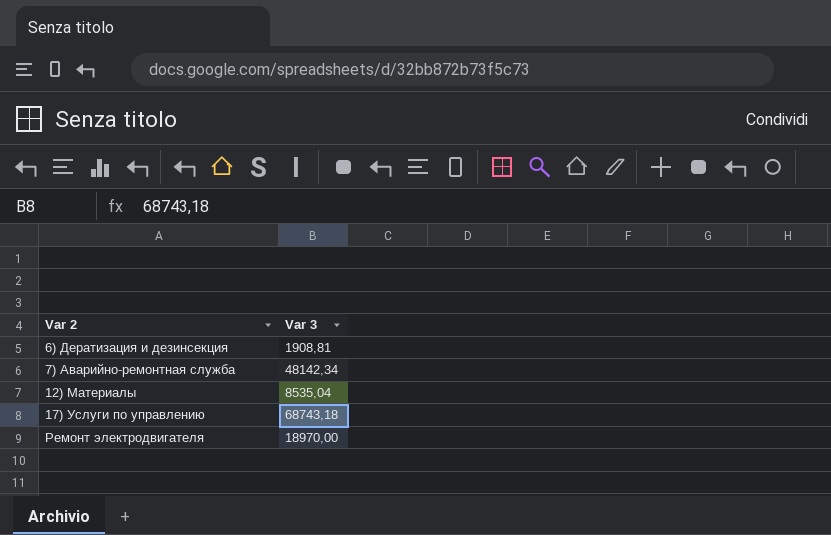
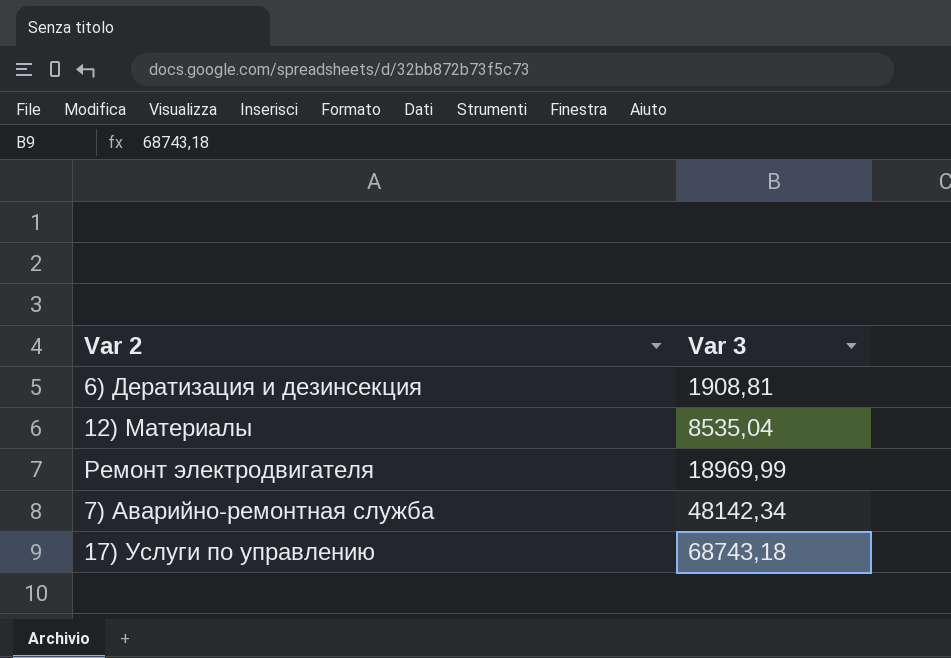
row order: Var 2 ascending -> Var 3 ascending
Ремонт электродвигателя | Var 3: 18970,00 -> 18969,99

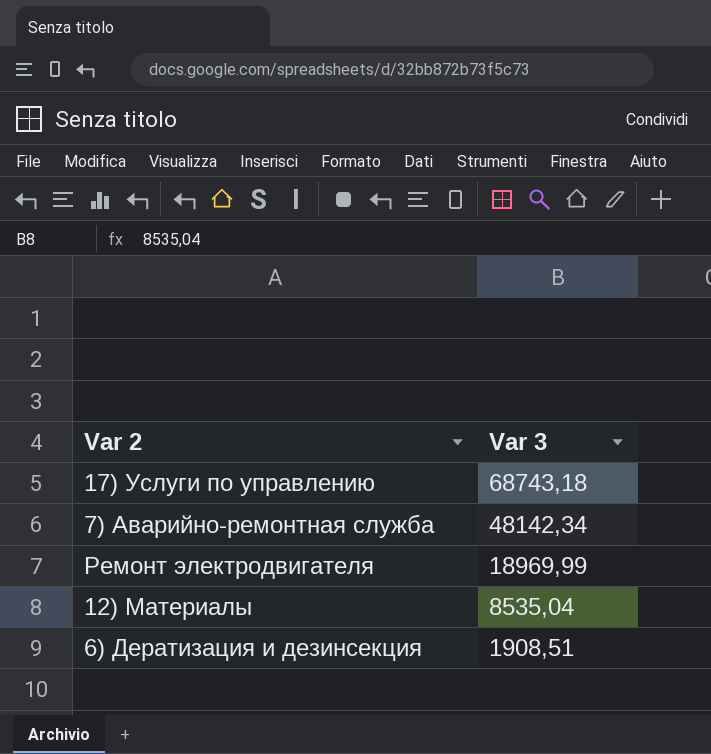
row order: Var 3 ascending -> Var 3 descending
6) Дератизация и дезинсекция | Var 3: 1908,81 -> 1908,51

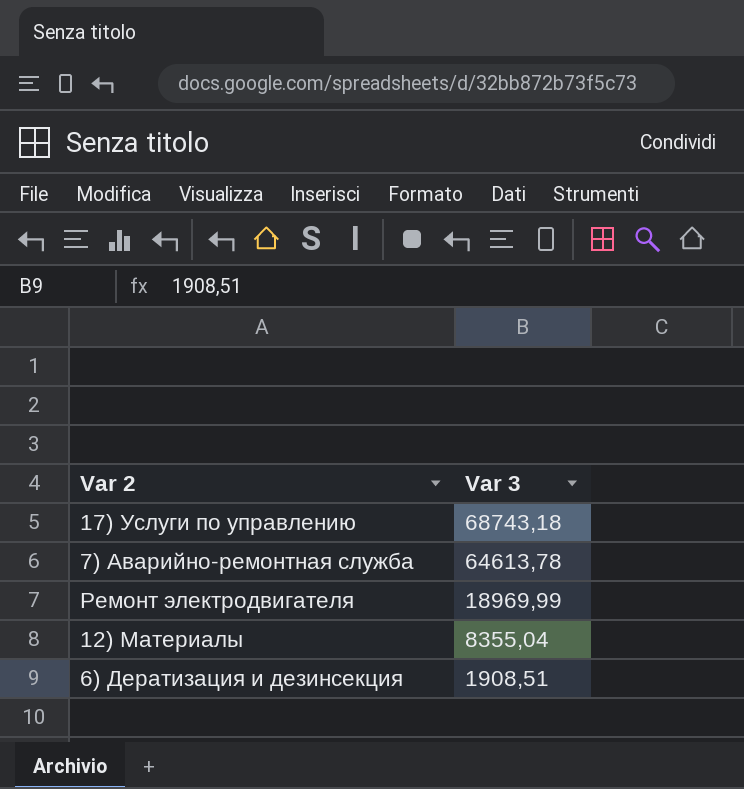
7) Аварийно-ремонтная служба | Var 3: 48142,34 -> 64613,78
12) Материалы | Var 3: 8535,04 -> 8355,04

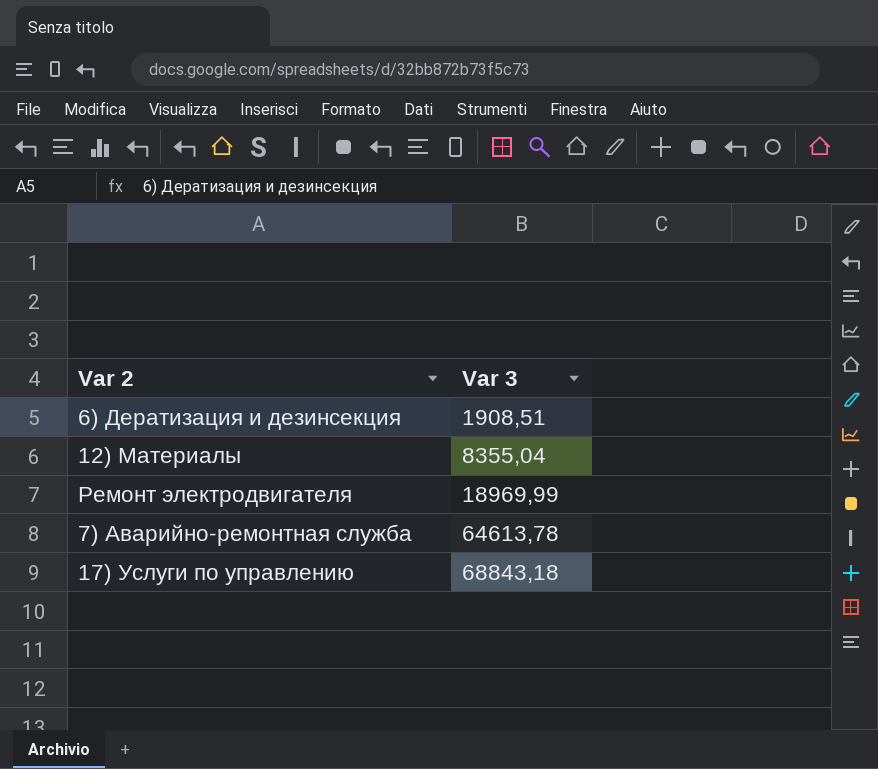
row order: Var 3 descending -> Var 3 ascending
17) Услуги по управлению | Var 3: 68743,18 -> 68843,18

